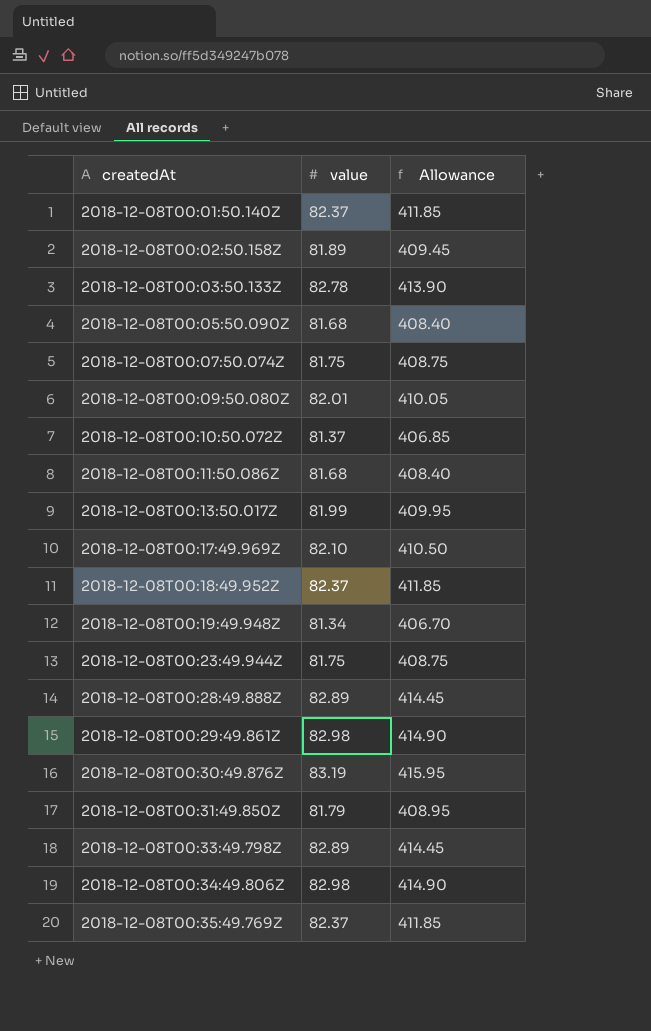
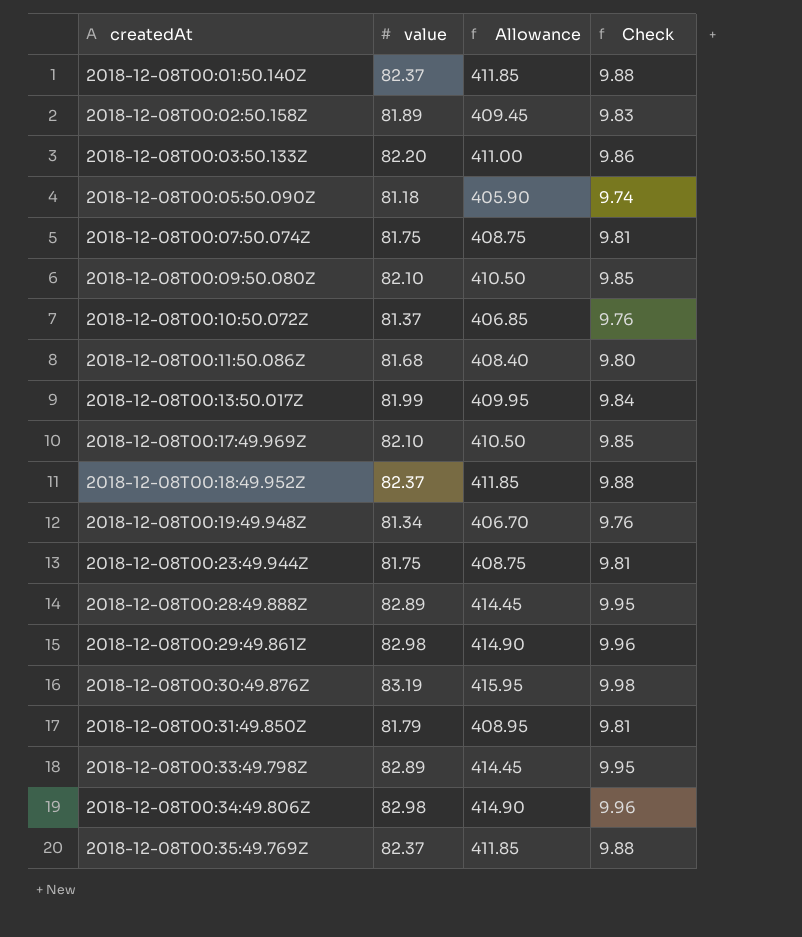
column Check | formula: none -> [value] * 0.12
2018-12-08T00:03:50.133Z | value: 82.78 -> 82.20
2018-12-08T00:03:50.133Z | Allowance: 413.90 -> 411.00
2018-12-08T00:05:50.090Z | value: 81.68 -> 81.18
2018-12-08T00:05:50.090Z | Allowance: 408.40 -> 405.90
2018-12-08T00:09:50.080Z | value: 82.01 -> 82.10
2018-12-08T00:09:50.080Z | Allowance: 410.05 -> 410.50

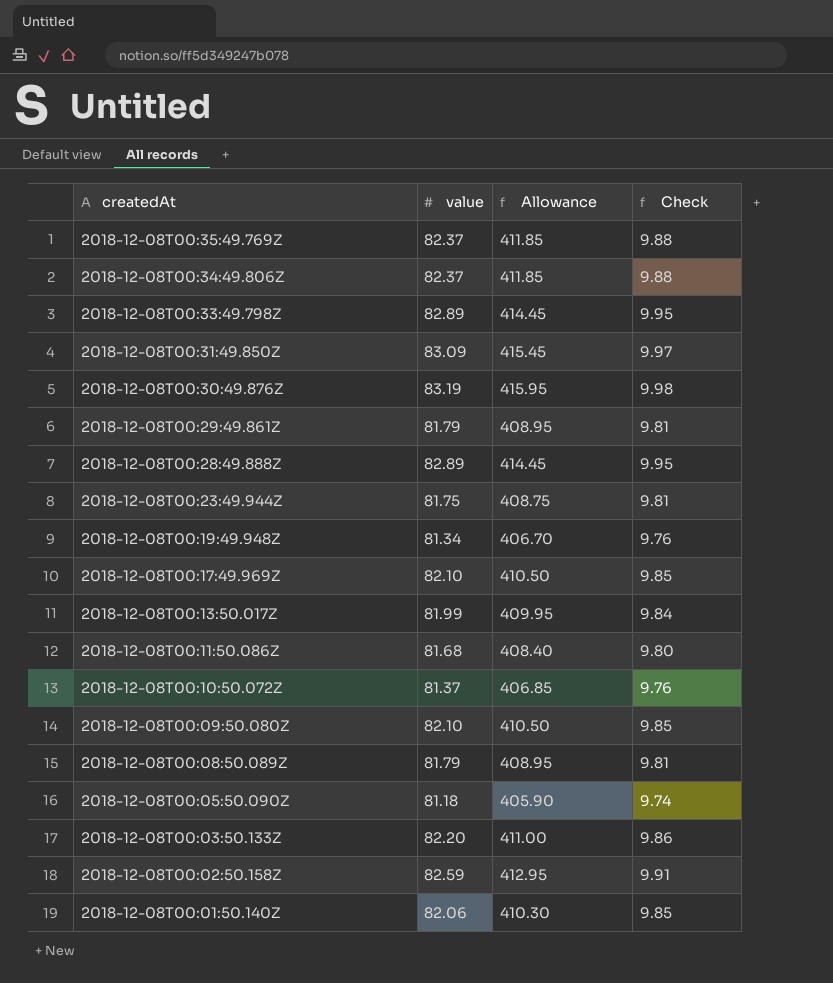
row order: createdAt ascending -> createdAt descending
row 2018-12-08T00:07:50.074Z: 81.75 | 408.75 | 9.81 -> none
row 2018-12-08T00:18:49.952Z: 82.37 | 411.85 | 9.88 -> none
2018-12-08T00:34:49.806Z | value: 82.98 -> 82.37
2018-12-08T00:34:49.806Z | Allowance: 414.90 -> 411.85
2018-12-08T00:34:49.806Z | Check: 9.96 -> 9.88
2018-12-08T00:31:49.850Z | value: 81.79 -> 83.09
2018-12-08T00:31:49.850Z | Allowance: 408.95 -> 415.45
2018-12-08T00:31:49.850Z | Check: 9.81 -> 9.97
2018-12-08T00:29:49.861Z | value: 82.98 -> 81.79
2018-12-08T00:29:49.861Z | Allowance: 414.90 -> 408.95
2018-12-08T00:29:49.861Z | Check: 9.96 -> 9.81
row 2018-12-08T00:08:50.089Z: none -> 81.79 | 408.95 | 9.81
2018-12-08T00:02:50.158Z | value: 81.89 -> 82.59
2018-12-08T00:02:50.158Z | Allowance: 409.45 -> 412.95
2018-12-08T00:02:50.158Z | Check: 9.83 -> 9.91
2018-12-08T00:01:50.140Z | value: 82.37 -> 82.06
2018-12-08T00:01:50.140Z | Allowance: 411.85 -> 410.30
2018-12-08T00:01:50.140Z | Check: 9.88 -> 9.85

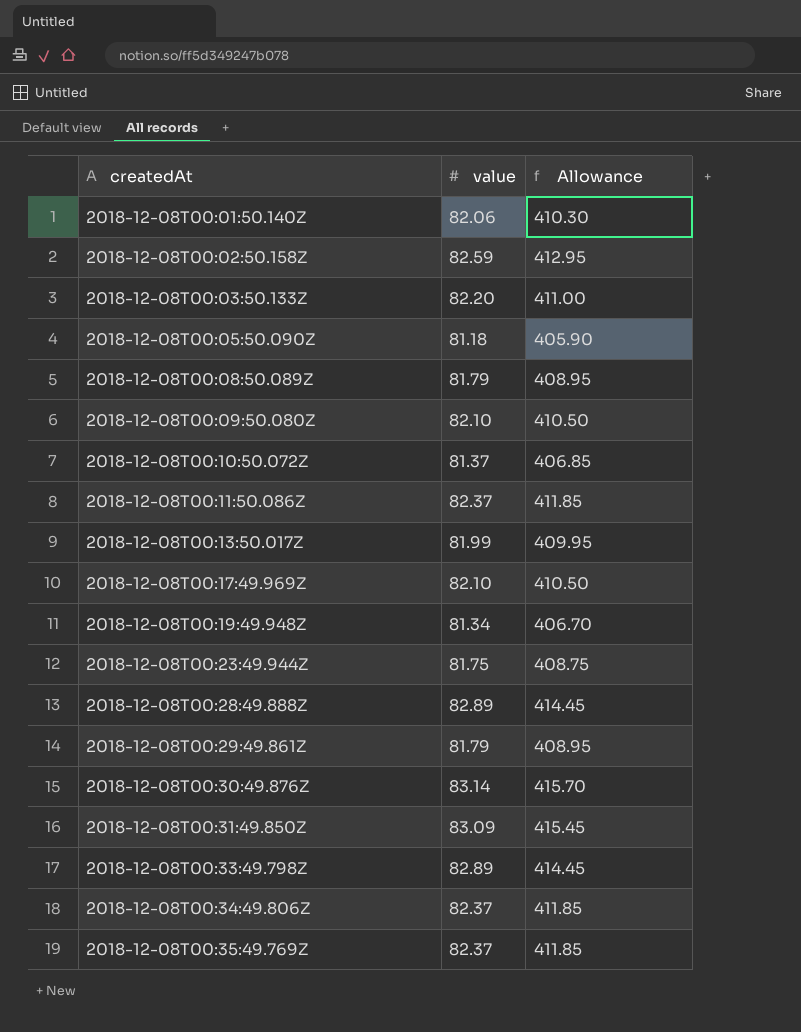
row order: createdAt descending -> createdAt ascending
column Check | formula: [value] * 0.12 -> none
2018-12-08T00:11:50.086Z | value: 81.68 -> 82.37
2018-12-08T00:11:50.086Z | Allowance: 408.40 -> 411.85
2018-12-08T00:30:49.876Z | value: 83.19 -> 83.14
2018-12-08T00:30:49.876Z | Allowance: 415.95 -> 415.70

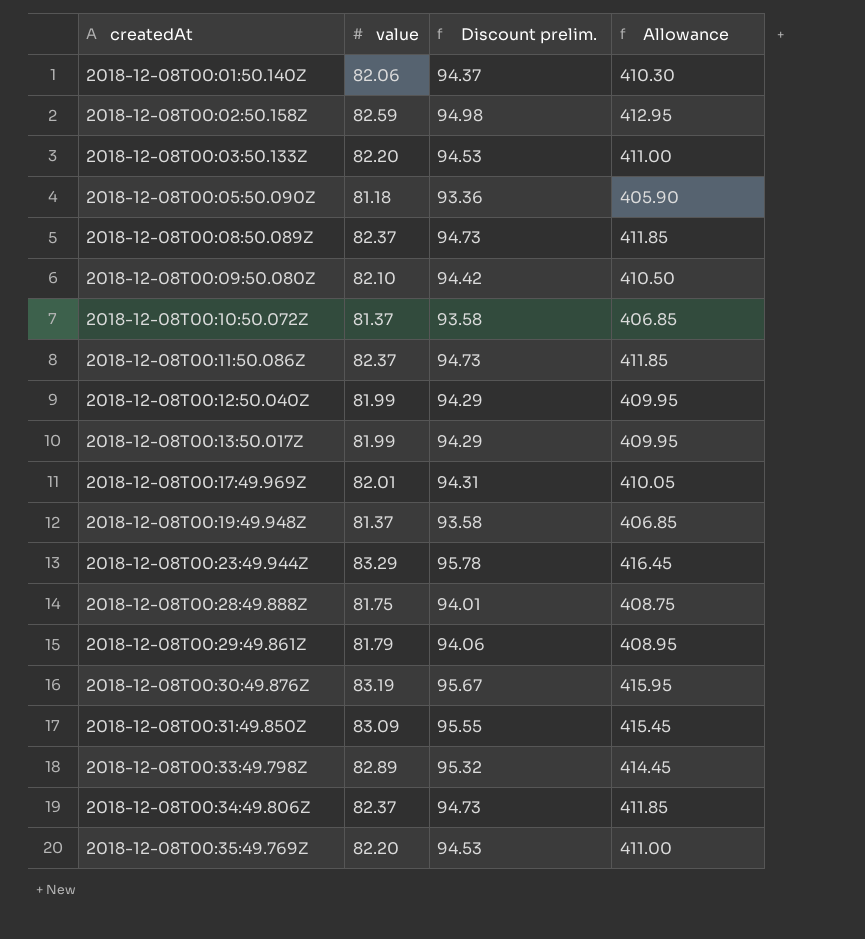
column Discount prelim. | formula: none -> [value] * 1.15
2018-12-08T00:08:50.089Z | value: 81.79 -> 82.37
2018-12-08T00:08:50.089Z | Allowance: 408.95 -> 411.85
row 2018-12-08T00:12:50.040Z: none -> 81.99 | 94.29 | 409.95
2018-12-08T00:17:49.969Z | value: 82.10 -> 82.01
2018-12-08T00:17:49.969Z | Allowance: 410.50 -> 410.05
2018-12-08T00:19:49.948Z | value: 81.34 -> 81.37
2018-12-08T00:19:49.948Z | Allowance: 406.70 -> 406.85
2018-12-08T00:23:49.944Z | value: 81.75 -> 83.29
2018-12-08T00:23:49.944Z | Allowance: 408.75 -> 416.45
2018-12-08T00:28:49.888Z | value: 82.89 -> 81.75
2018-12-08T00:28:49.888Z | Allowance: 414.45 -> 408.75
2018-12-08T00:30:49.876Z | value: 83.14 -> 83.19
2018-12-08T00:30:49.876Z | Allowance: 415.70 -> 415.95
2018-12-08T00:35:49.769Z | value: 82.37 -> 82.20
2018-12-08T00:35:49.769Z | Allowance: 411.85 -> 411.00

